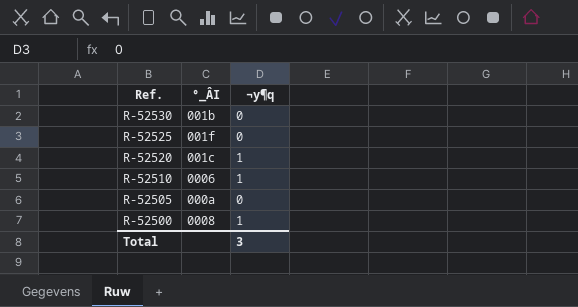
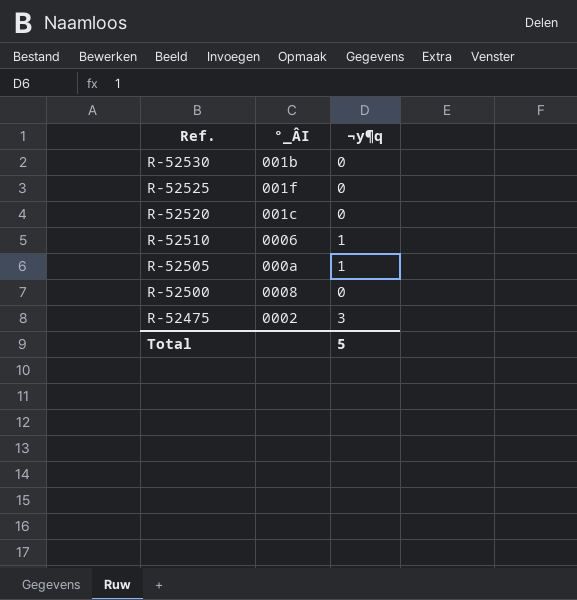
R-52520 | ¬y¶q: 1 -> 0
R-52505 | ¬y¶q: 0 -> 1
R-52500 | ¬y¶q: 1 -> 0
row R-52475: none -> 0002 | 3
Total | ¬y¶q: 3 -> 5

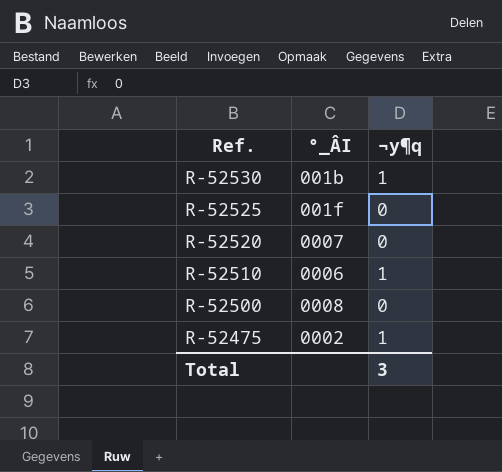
row R-52505: 000a | 1 -> none
R-52530 | ¬y¶q: 0 -> 1
R-52520 | °_ÂI: 001c -> 0007
R-52475 | ¬y¶q: 3 -> 1
Total | ¬y¶q: 5 -> 3

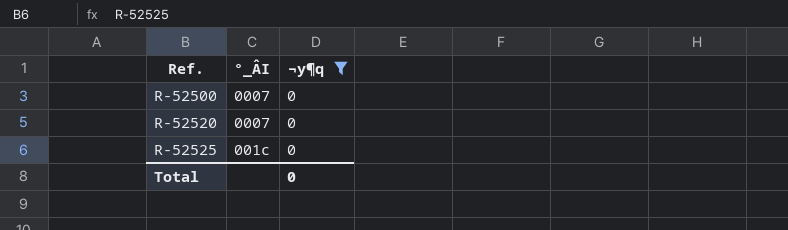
filter: none -> ¬y¶q = 0
row order: Ref. descending -> Ref. ascending
R-52500 | °_ÂI: 0008 -> 0007
R-52525 | °_ÂI: 001f -> 001c
Total | ¬y¶q: 3 -> 0

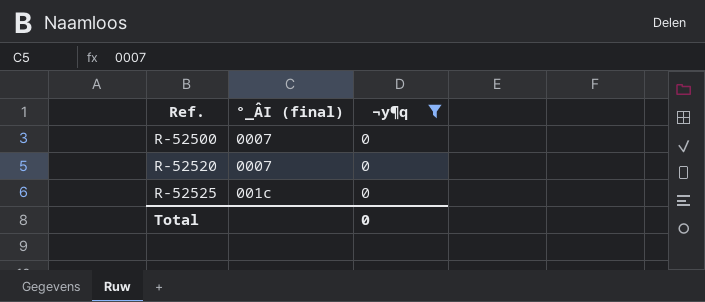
column name: °_ÂI -> °_ÂI (final)

